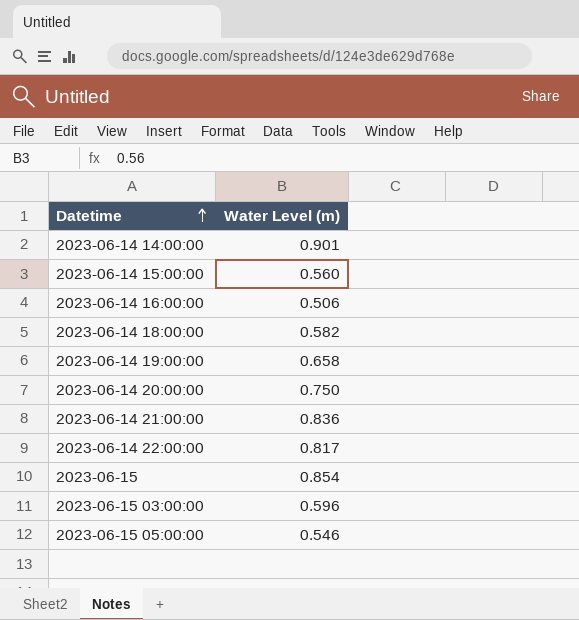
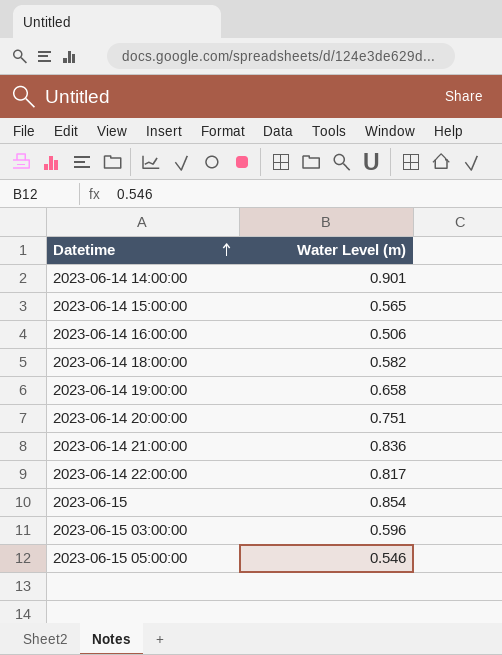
2023-06-14 15:00:00 | Water Level (m): 0.560 -> 0.565
2023-06-14 20:00:00 | Water Level (m): 0.750 -> 0.751

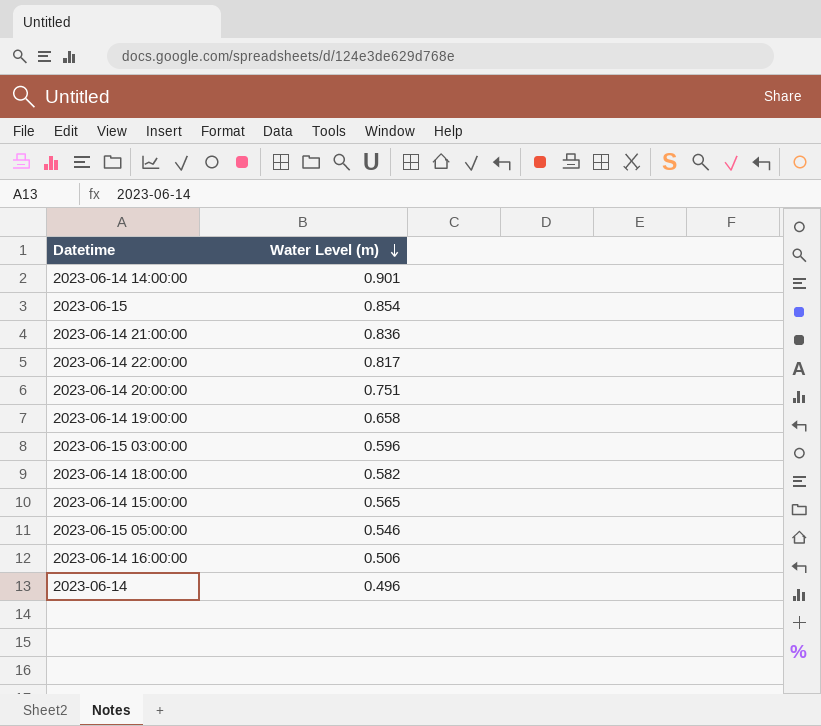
row order: Datetime ascending -> Water Level (m) descending
row 2023-06-14: none -> 0.496

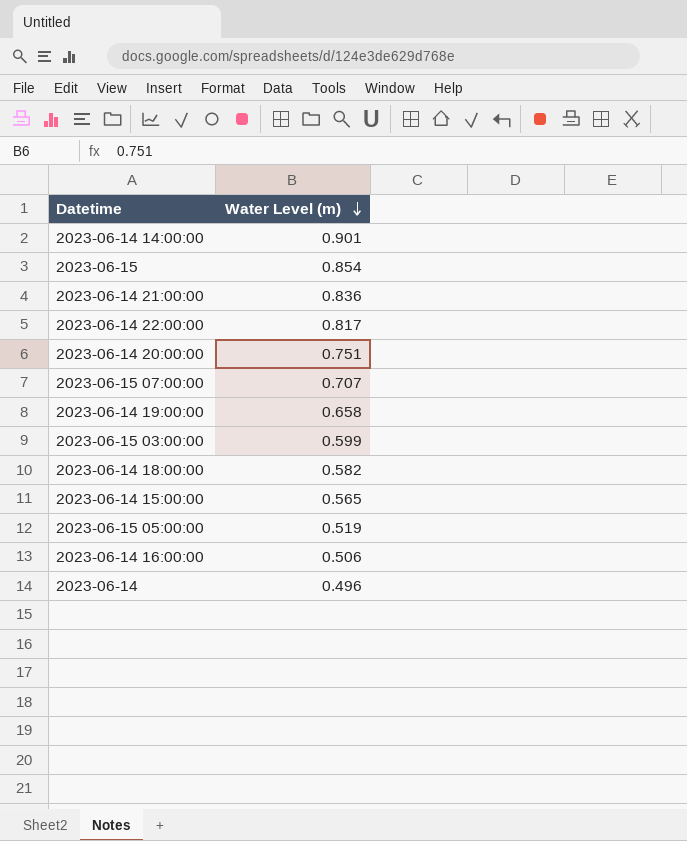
row 2023-06-15 07:00:00: none -> 0.707
2023-06-15 03:00:00 | Water Level (m): 0.596 -> 0.599
2023-06-15 05:00:00 | Water Level (m): 0.546 -> 0.519

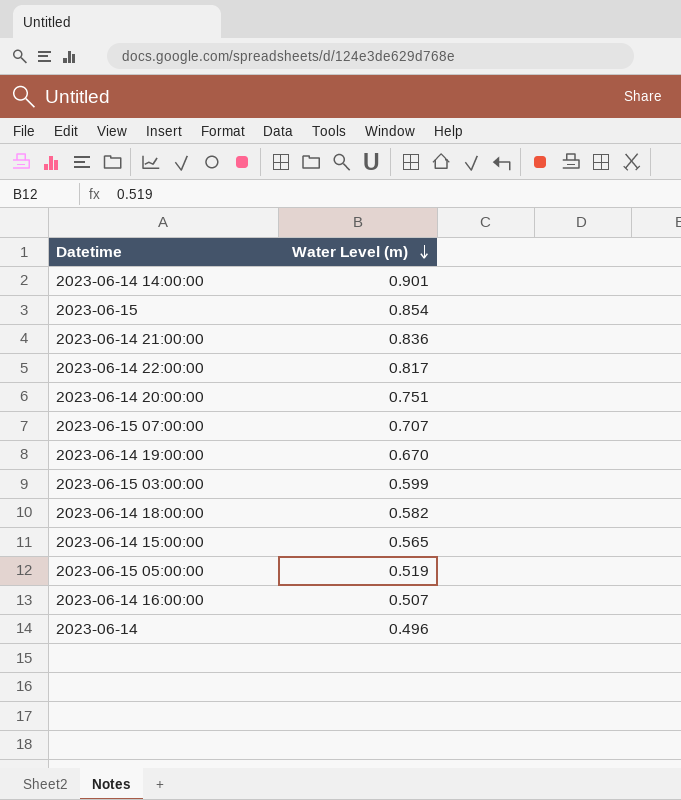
2023-06-14 19:00:00 | Water Level (m): 0.658 -> 0.670
2023-06-14 16:00:00 | Water Level (m): 0.506 -> 0.507

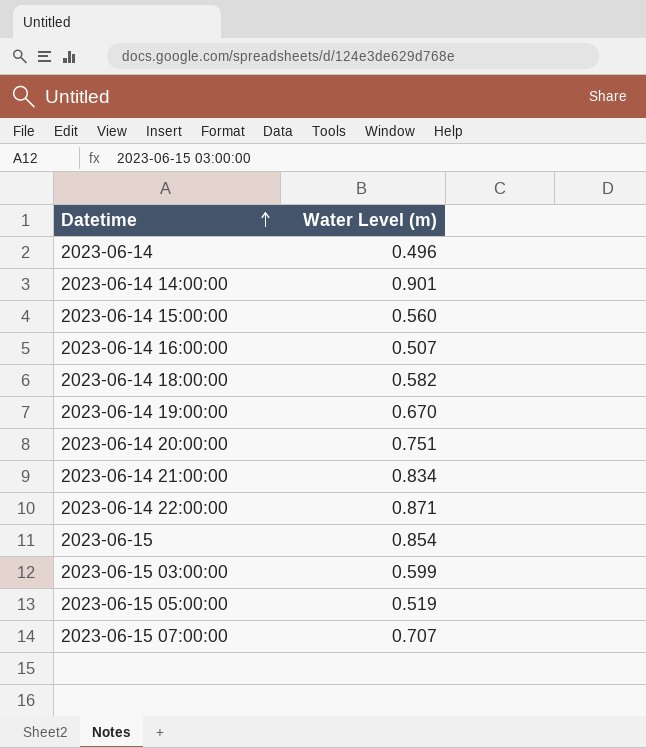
row order: Water Level (m) descending -> Datetime ascending
2023-06-14 15:00:00 | Water Level (m): 0.565 -> 0.560
2023-06-14 21:00:00 | Water Level (m): 0.836 -> 0.834
2023-06-14 22:00:00 | Water Level (m): 0.817 -> 0.871

